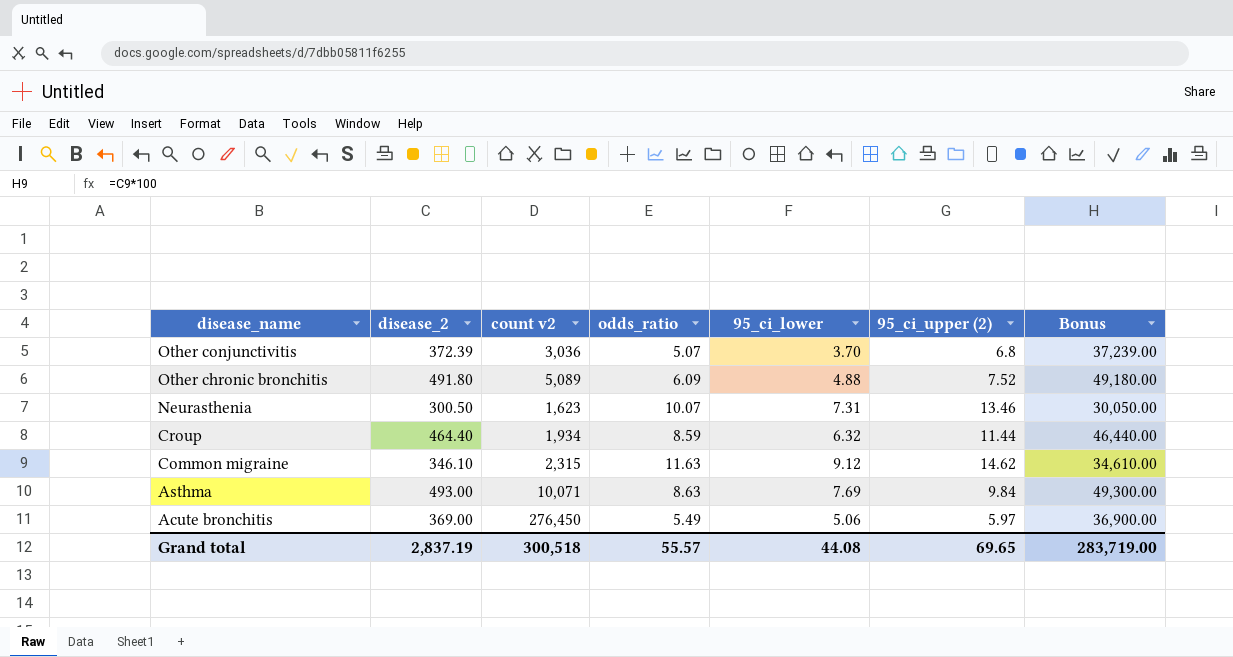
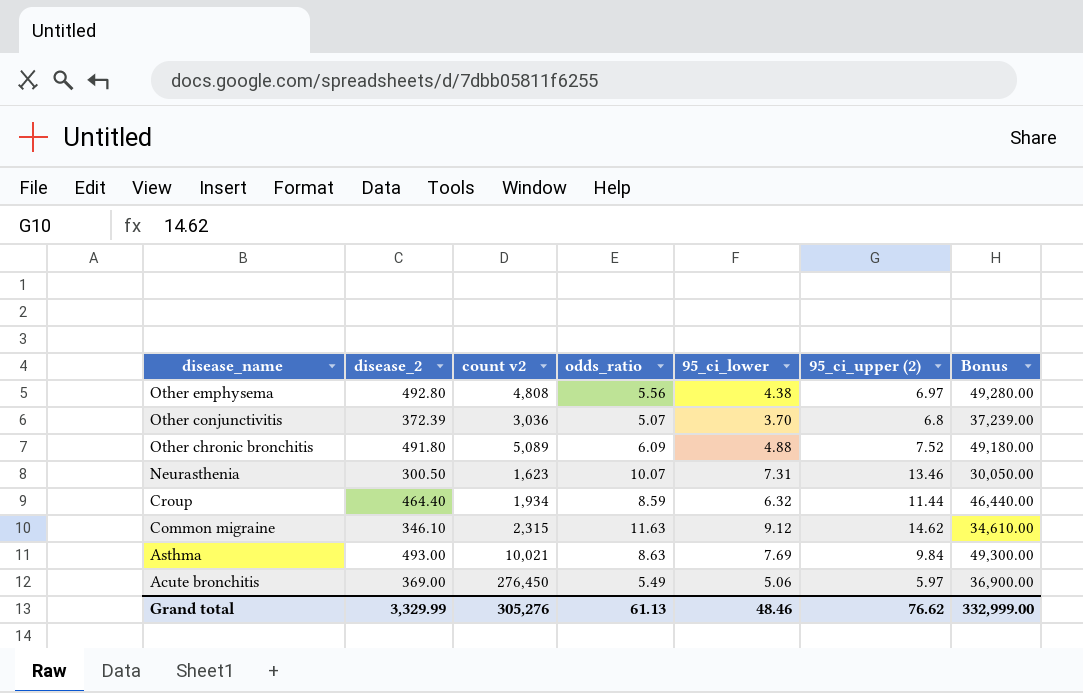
row Other emphysema: none -> 492.80 | 4,808 | 5.56 | 4.38 | 6.97 | 49,280.00
Asthma | count v2: 10,071 -> 10,021
Grand total | disease_2: 2,837.19 -> 3,329.99
Grand total | count v2: 300,518 -> 305,276
Grand total | odds_ratio: 55.57 -> 61.13
Grand total | 95_ci_lower: 44.08 -> 48.46
Grand total | 95_ci_upper (2): 69.65 -> 76.62
Grand total | Bonus: 283,719.00 -> 332,999.00

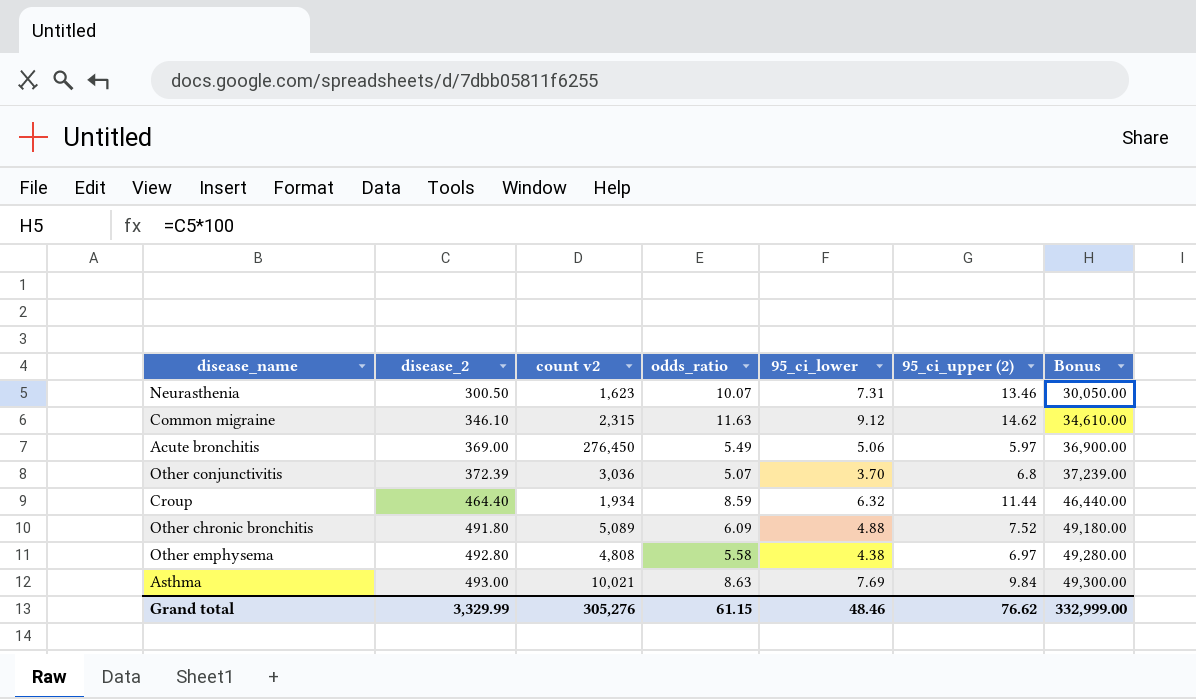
row order: disease_name descending -> disease_2 ascending
Other emphysema | odds_ratio: 5.56 -> 5.58
Grand total | odds_ratio: 61.13 -> 61.15

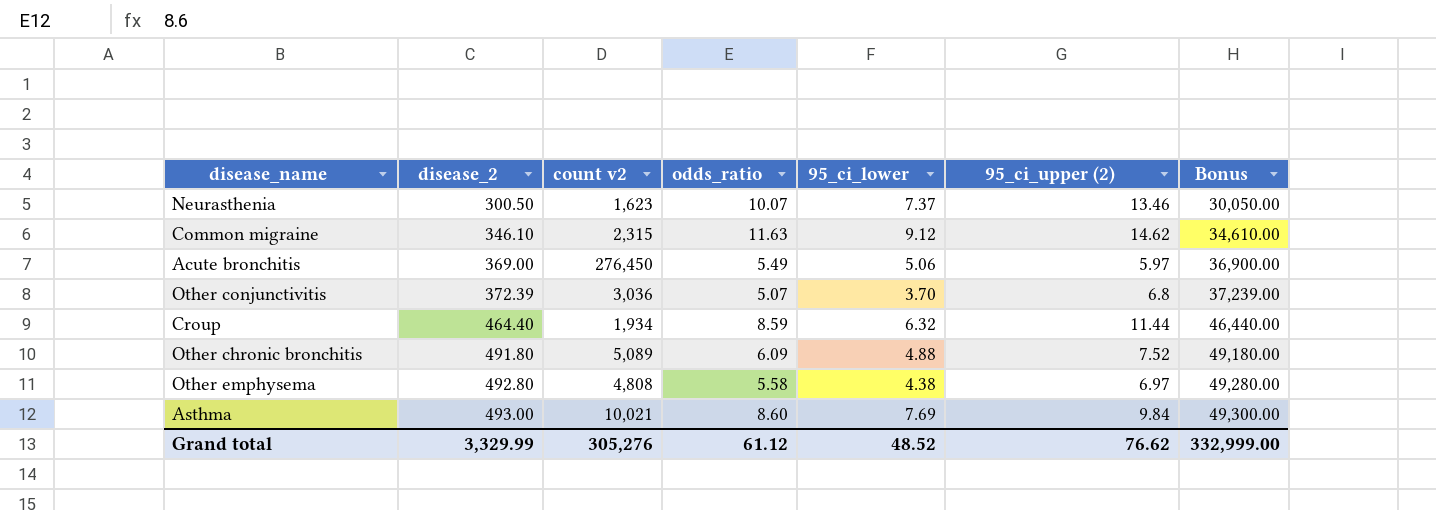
Neurasthenia | 95_ci_lower: 7.31 -> 7.37
Asthma | odds_ratio: 8.63 -> 8.60
Grand total | odds_ratio: 61.15 -> 61.12
Grand total | 95_ci_lower: 48.46 -> 48.52

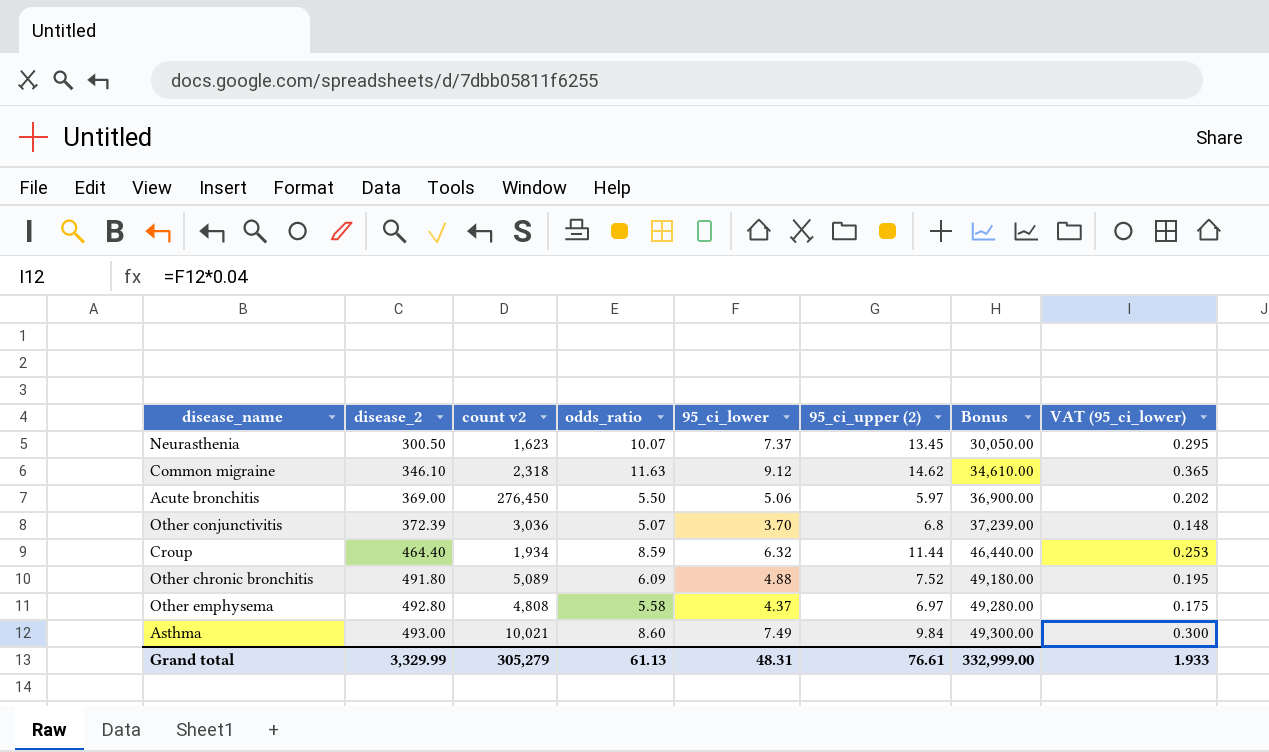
column VAT (95_ci_lower) | formula: none -> [95_ci_lower] * 0.04
Neurasthenia | 95_ci_upper (2): 13.46 -> 13.45
Common migraine | count v2: 2,315 -> 2,318
Acute bronchitis | odds_ratio: 5.49 -> 5.50
Other emphysema | 95_ci_lower: 4.38 -> 4.37
Asthma | 95_ci_lower: 7.69 -> 7.49
Grand total | count v2: 305,276 -> 305,279
Grand total | odds_ratio: 61.12 -> 61.13
Grand total | 95_ci_lower: 48.52 -> 48.31
Grand total | 95_ci_upper (2): 76.62 -> 76.61

